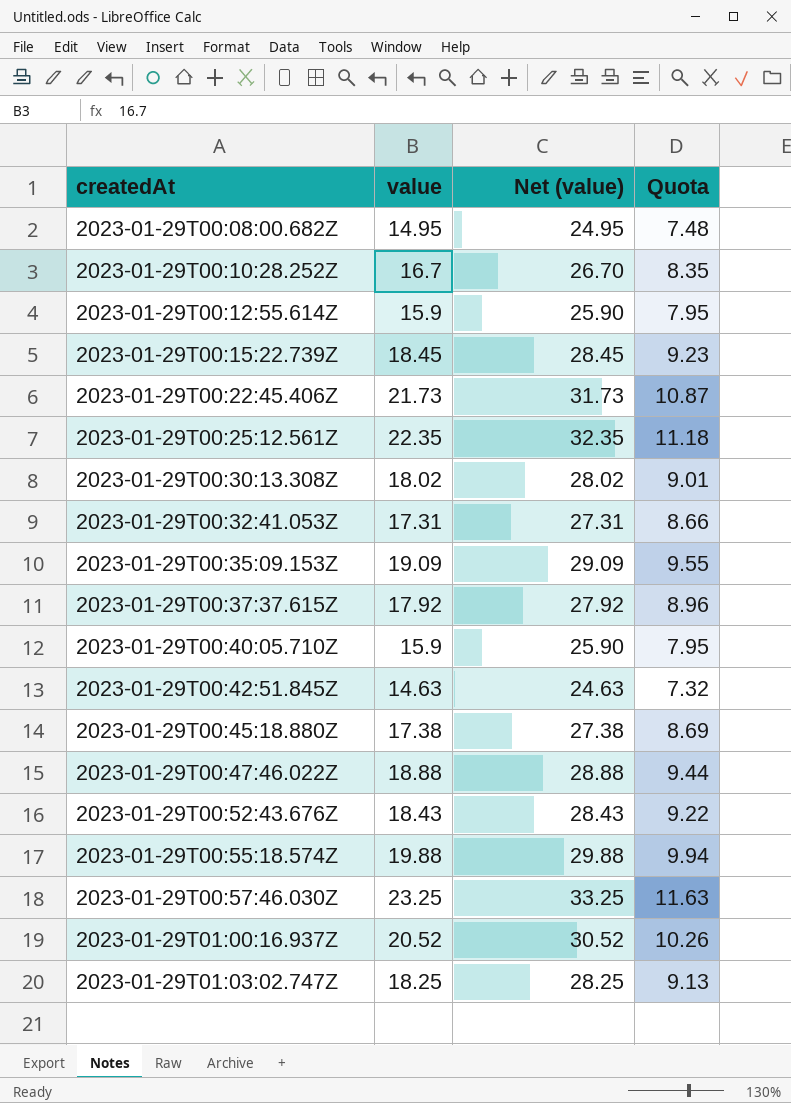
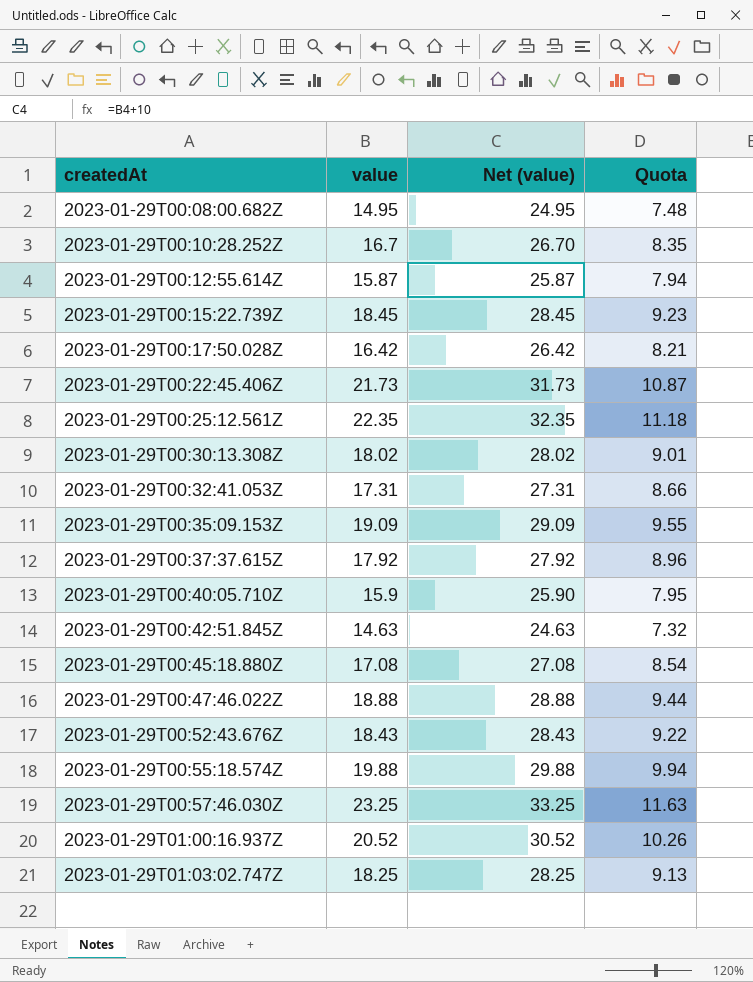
2023-01-29T00:12:55.614Z | value: 15.9 -> 15.87
2023-01-29T00:12:55.614Z | Net (value): 25.90 -> 25.87
2023-01-29T00:12:55.614Z | Quota: 7.95 -> 7.94
row 2023-01-29T00:17:50.028Z: none -> 16.42 | 26.42 | 8.21
2023-01-29T00:45:18.880Z | value: 17.38 -> 17.08
2023-01-29T00:45:18.880Z | Net (value): 27.38 -> 27.08
2023-01-29T00:45:18.880Z | Quota: 8.69 -> 8.54

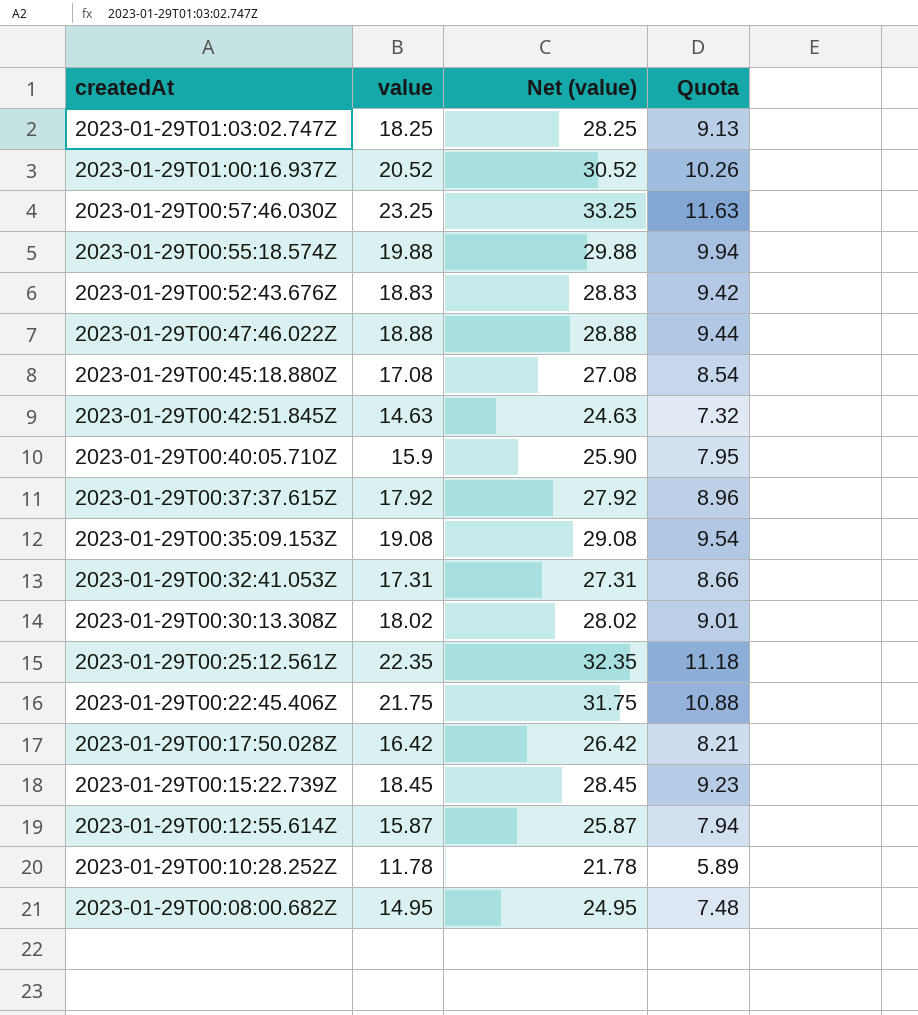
row order: createdAt ascending -> createdAt descending
2023-01-29T00:52:43.676Z | value: 18.43 -> 18.83
2023-01-29T00:52:43.676Z | Net (value): 28.43 -> 28.83
2023-01-29T00:52:43.676Z | Quota: 9.22 -> 9.42
2023-01-29T00:35:09.153Z | value: 19.09 -> 19.08
2023-01-29T00:35:09.153Z | Net (value): 29.09 -> 29.08
2023-01-29T00:35:09.153Z | Quota: 9.55 -> 9.54
2023-01-29T00:22:45.406Z | value: 21.73 -> 21.75
2023-01-29T00:22:45.406Z | Net (value): 31.73 -> 31.75
2023-01-29T00:22:45.406Z | Quota: 10.87 -> 10.88
2023-01-29T00:10:28.252Z | value: 16.7 -> 11.78
2023-01-29T00:10:28.252Z | Net (value): 26.70 -> 21.78
2023-01-29T00:10:28.252Z | Quota: 8.35 -> 5.89

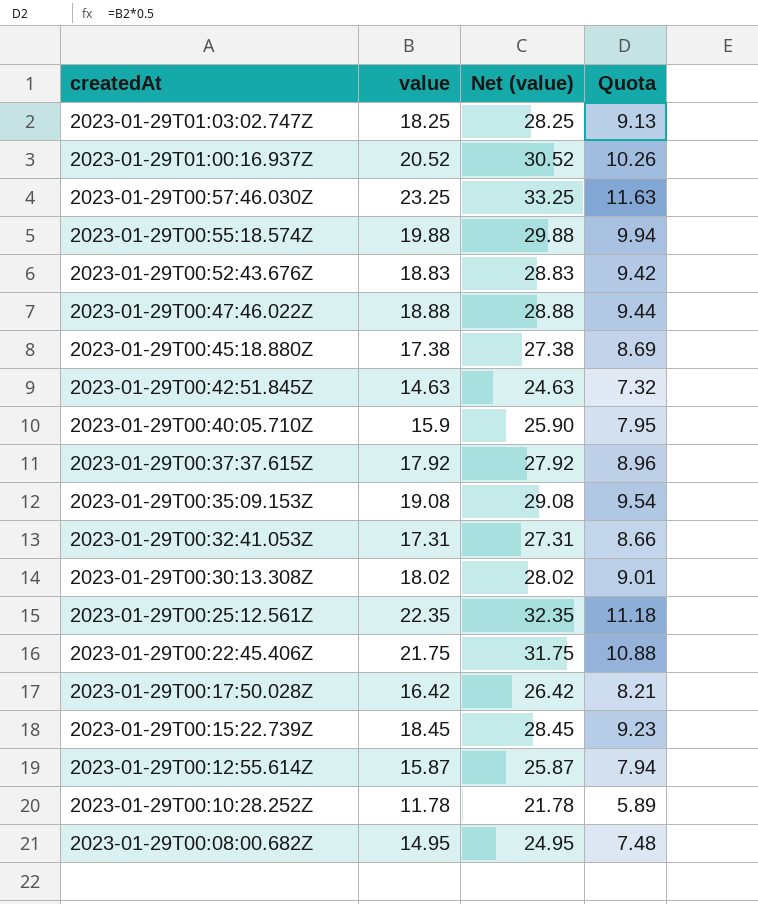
2023-01-29T00:45:18.880Z | value: 17.08 -> 17.38
2023-01-29T00:45:18.880Z | Net (value): 27.08 -> 27.38
2023-01-29T00:45:18.880Z | Quota: 8.54 -> 8.69

